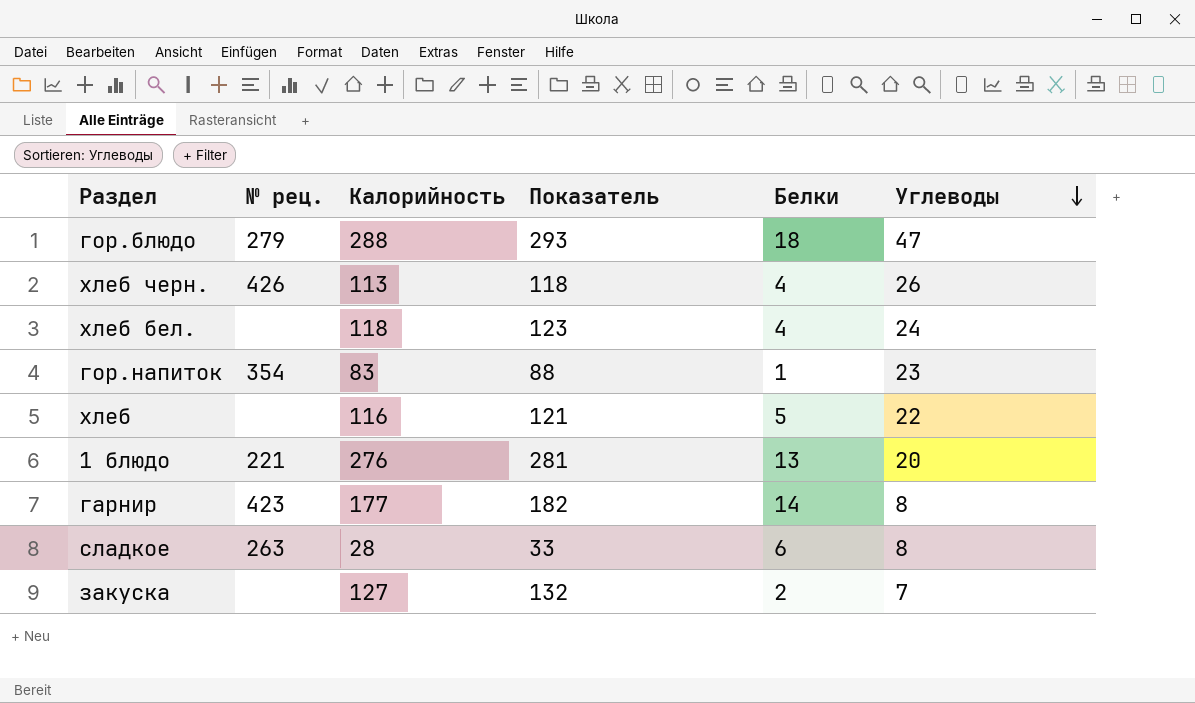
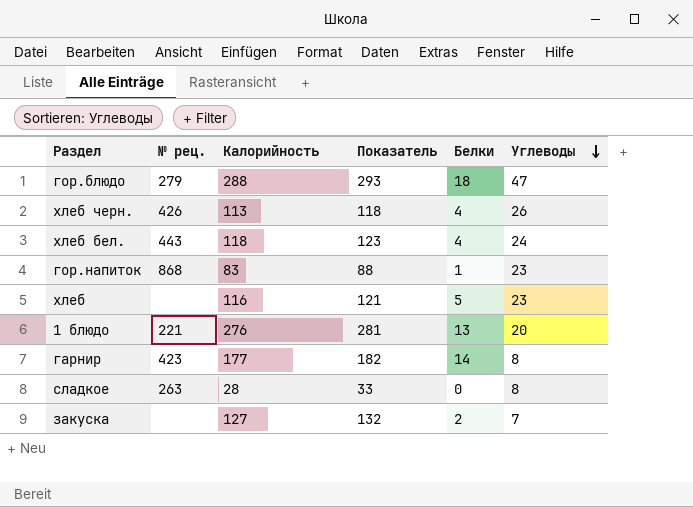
хлеб бел. | № рец.: none -> 443
гор.напиток | № рец.: 354 -> 868
хлеб | Углеводы: 22 -> 23
сладкое | Белки: 6 -> 0

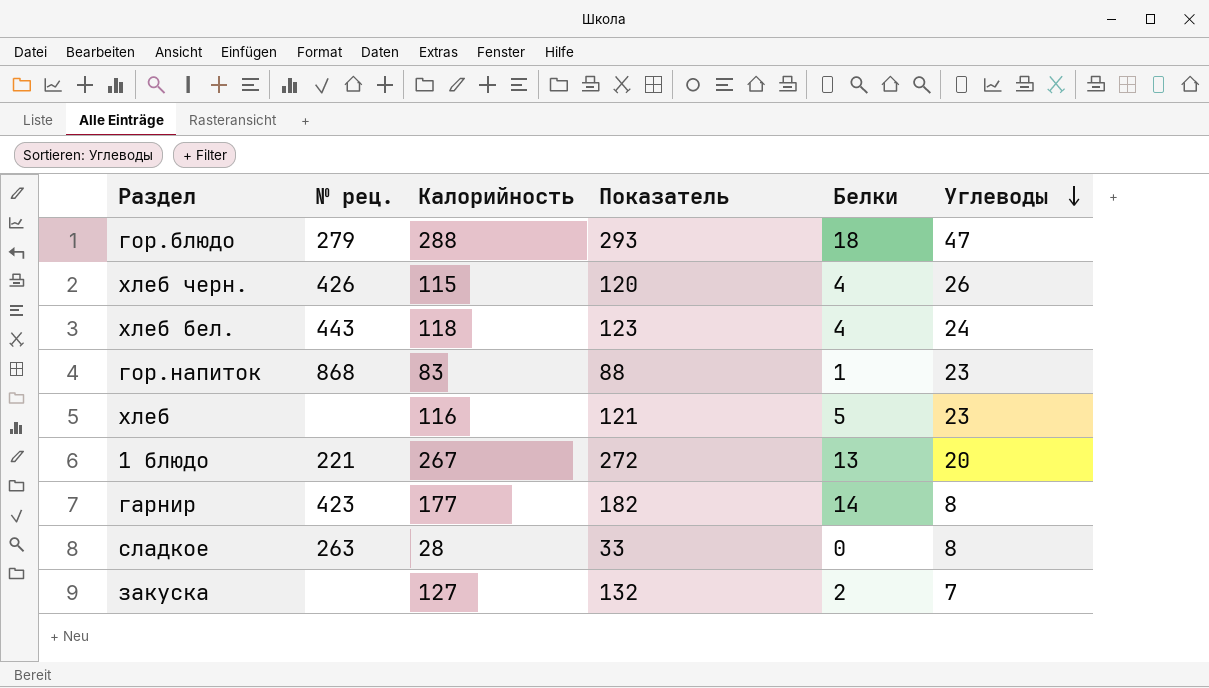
хлеб черн. | Калорийность: 113 -> 115
хлеб черн. | Показатель: 118 -> 120
1 блюдо | Калорийность: 276 -> 267
1 блюдо | Показатель: 281 -> 272

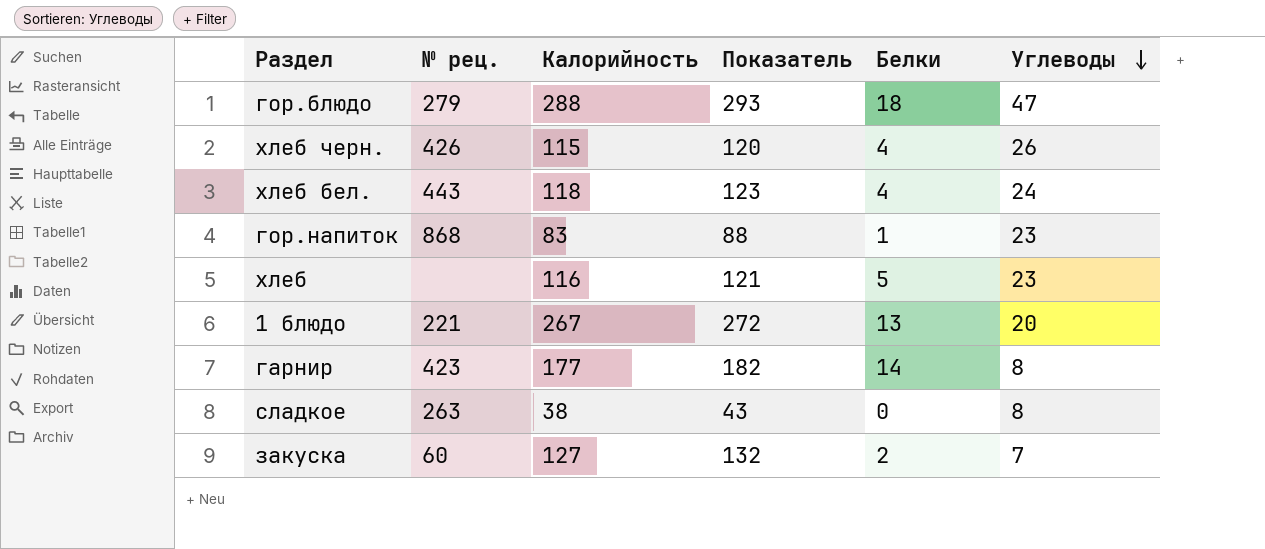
сладкое | Калорийность: 28 -> 38
сладкое | Показатель: 33 -> 43
закуска | № рец.: none -> 60

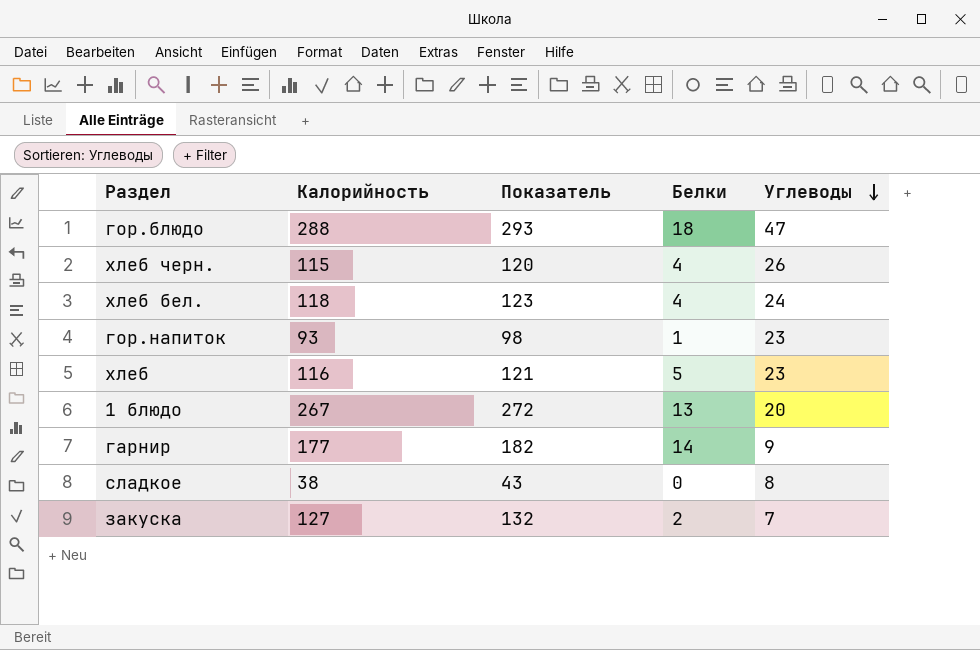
column № рец. | position: 2 -> none
гор.напиток | Калорийность: 83 -> 93
гор.напиток | Показатель: 88 -> 98
гарнир | Углеводы: 8 -> 9

